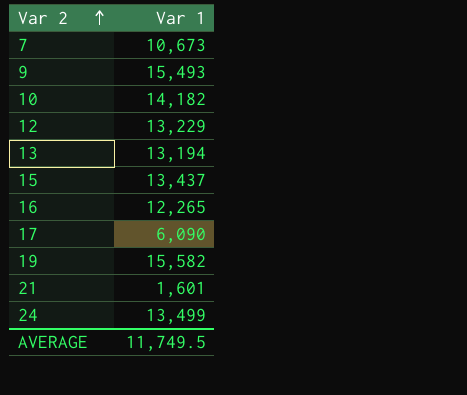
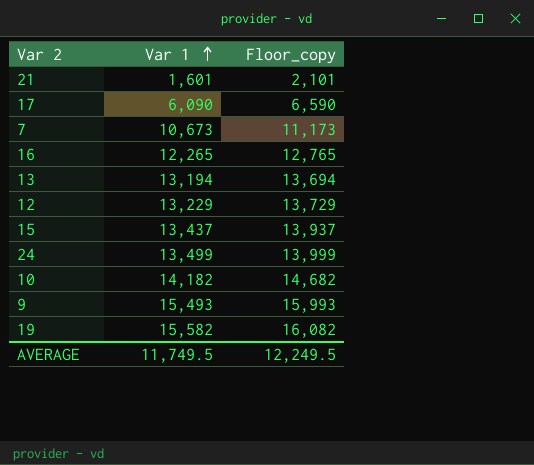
row order: Var 2 ascending -> Var 1 ascending
column Floor_copy | formula: none -> [Var 1] + 500

